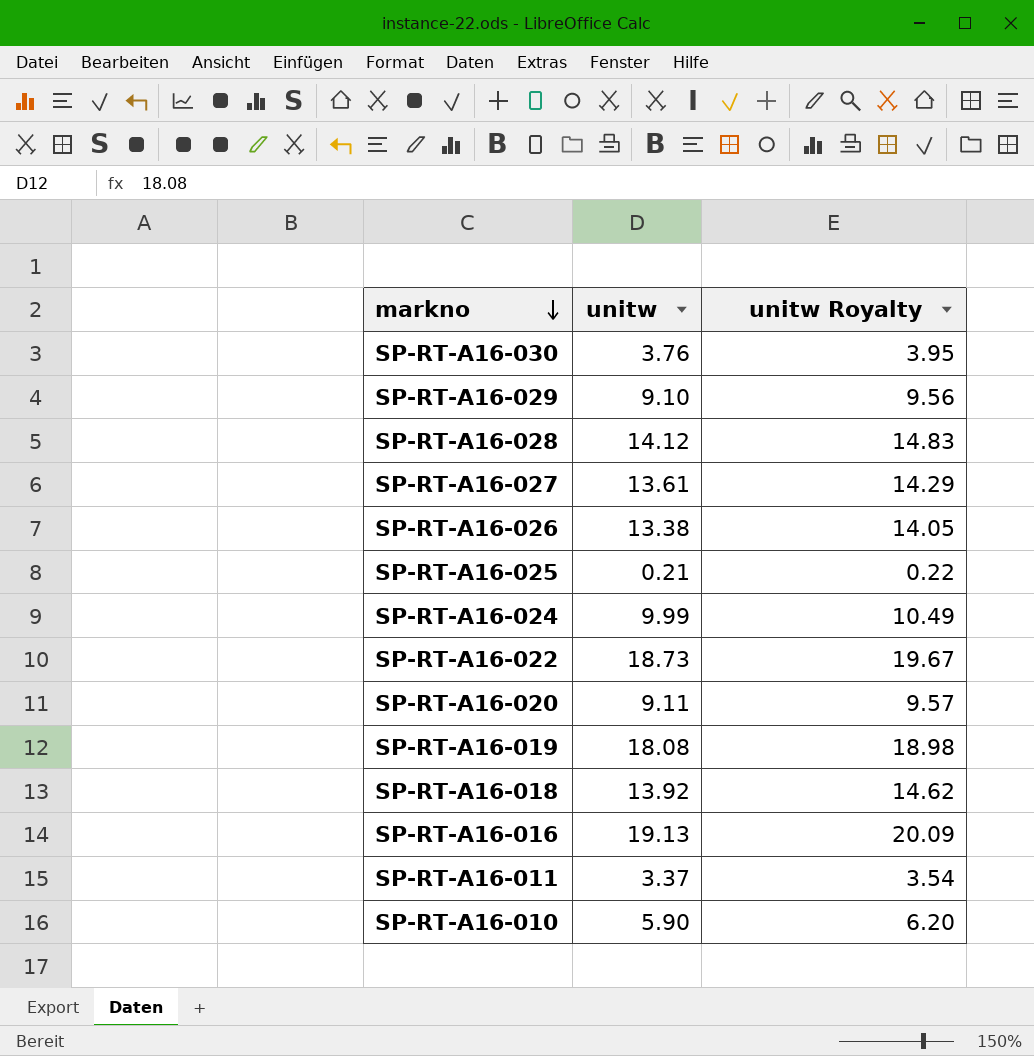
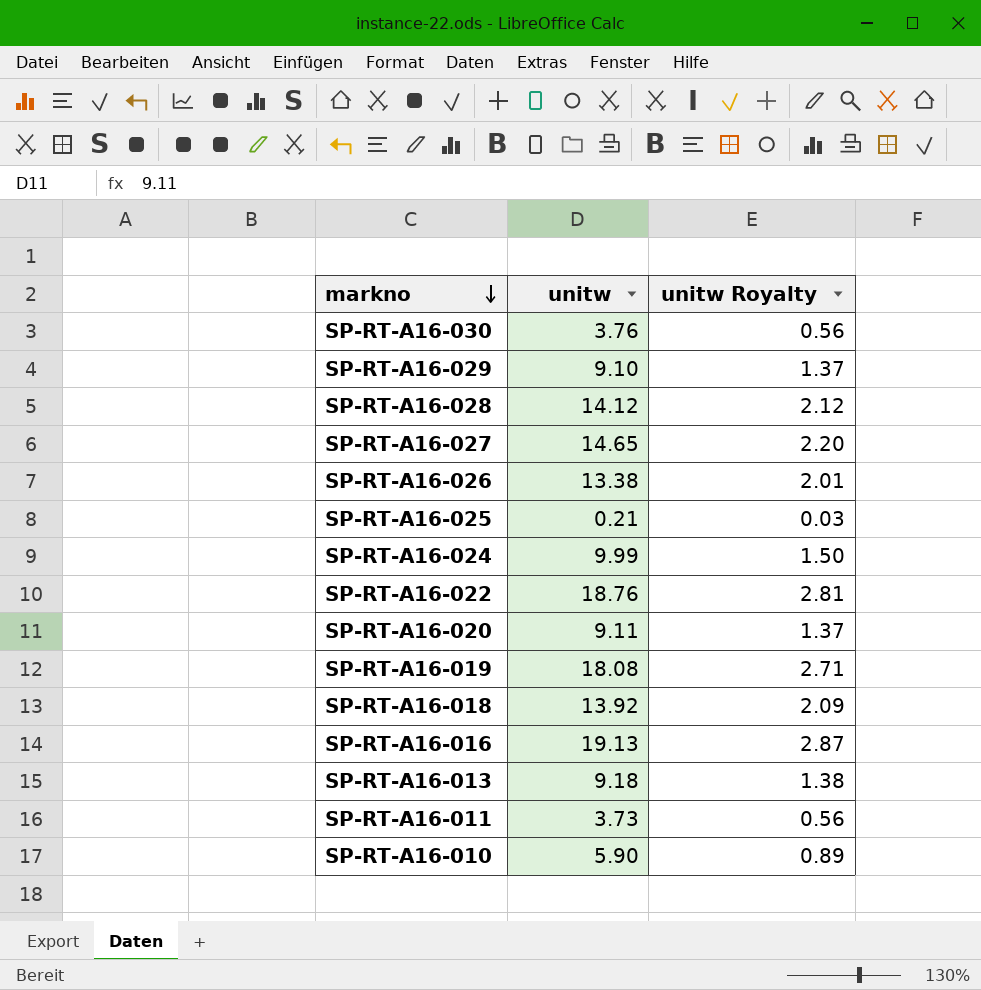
column unitw Royalty | formula: [unitw] * 1.05 -> [unitw] * 0.15
SP-RT-A16-027 | unitw: 13.61 -> 14.65
SP-RT-A16-022 | unitw: 18.73 -> 18.76
row SP-RT-A16-013: none -> 9.18 | 1.38
SP-RT-A16-011 | unitw: 3.37 -> 3.73

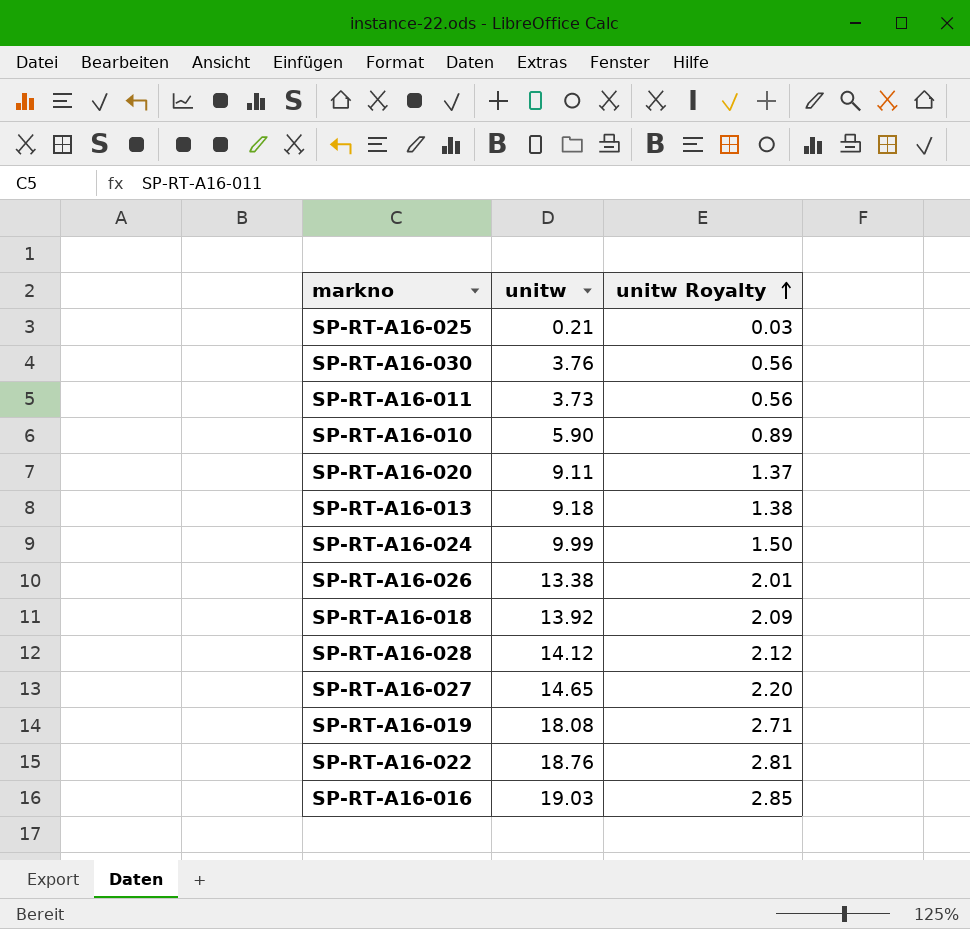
row order: markno descending -> unitw Royalty ascending
row SP-RT-A16-029: 9.10 | 1.37 -> none
SP-RT-A16-016 | unitw: 19.13 -> 19.03
SP-RT-A16-016 | unitw Royalty: 2.87 -> 2.85

